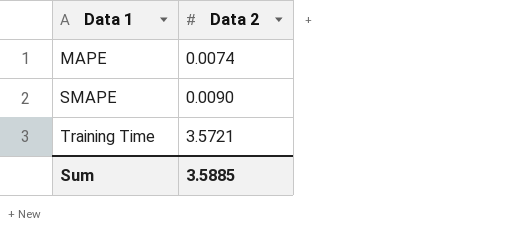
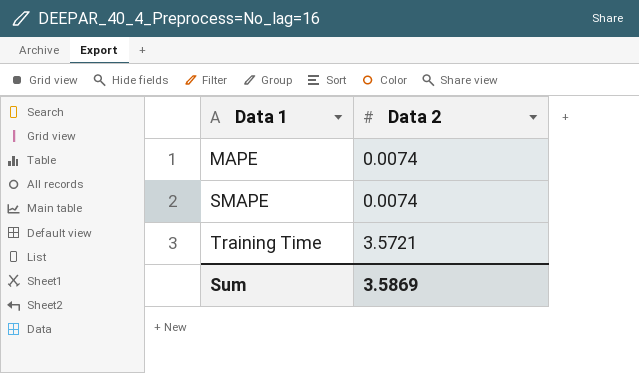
SMAPE | Data 2: 0.0090 -> 0.0074
Sum | Data 2: 3.5885 -> 3.5869

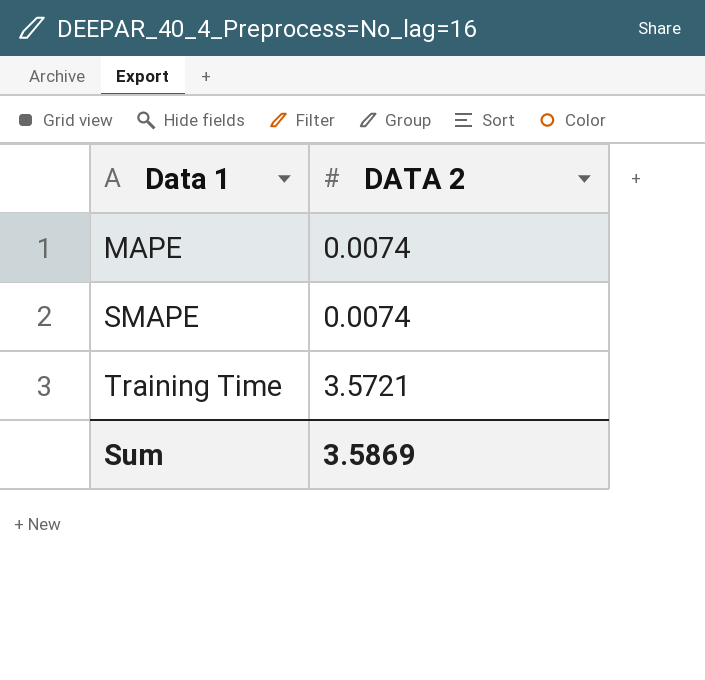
column name: Data 2 -> DATA 2

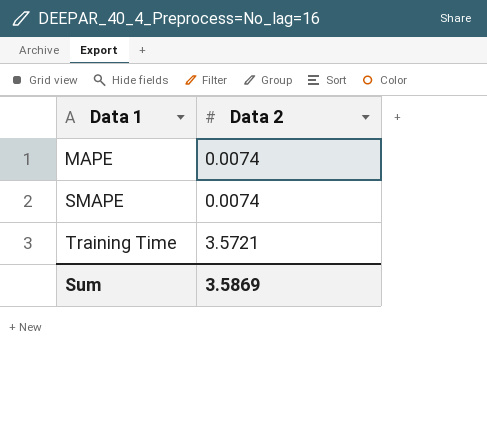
column name: DATA 2 -> Data 2

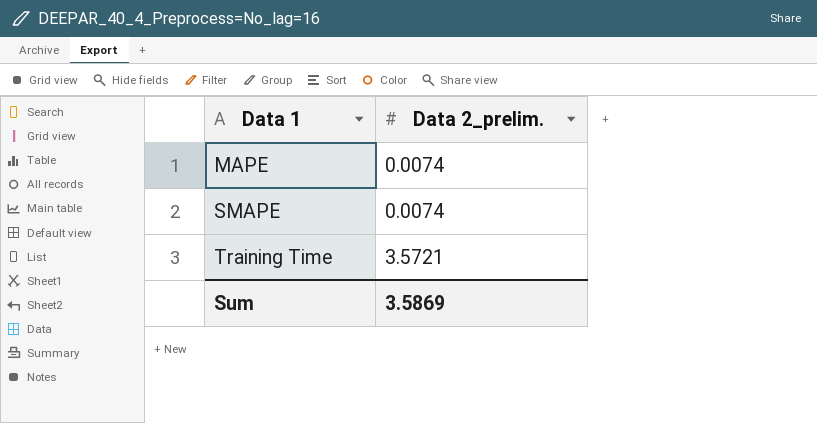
column name: Data 2 -> Data 2_prelim.

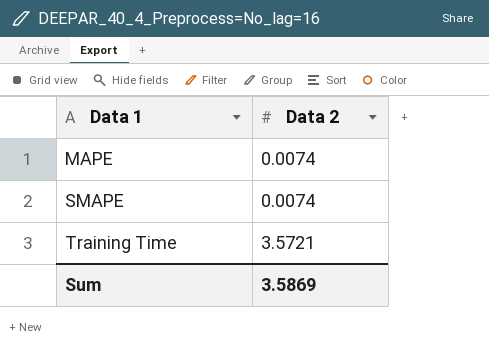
column name: Data 2_prelim. -> Data 2

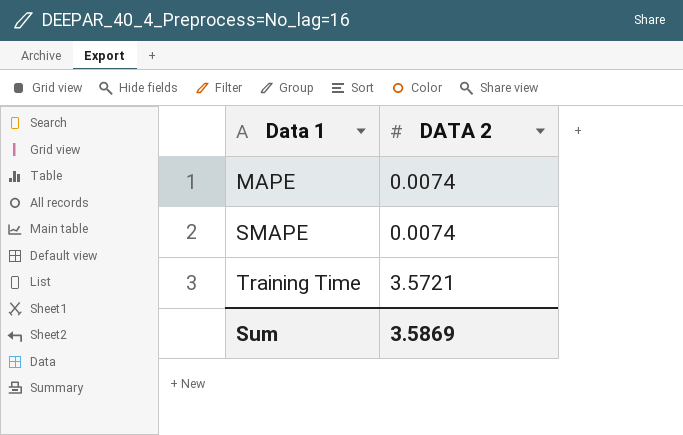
column name: Data 2 -> DATA 2

